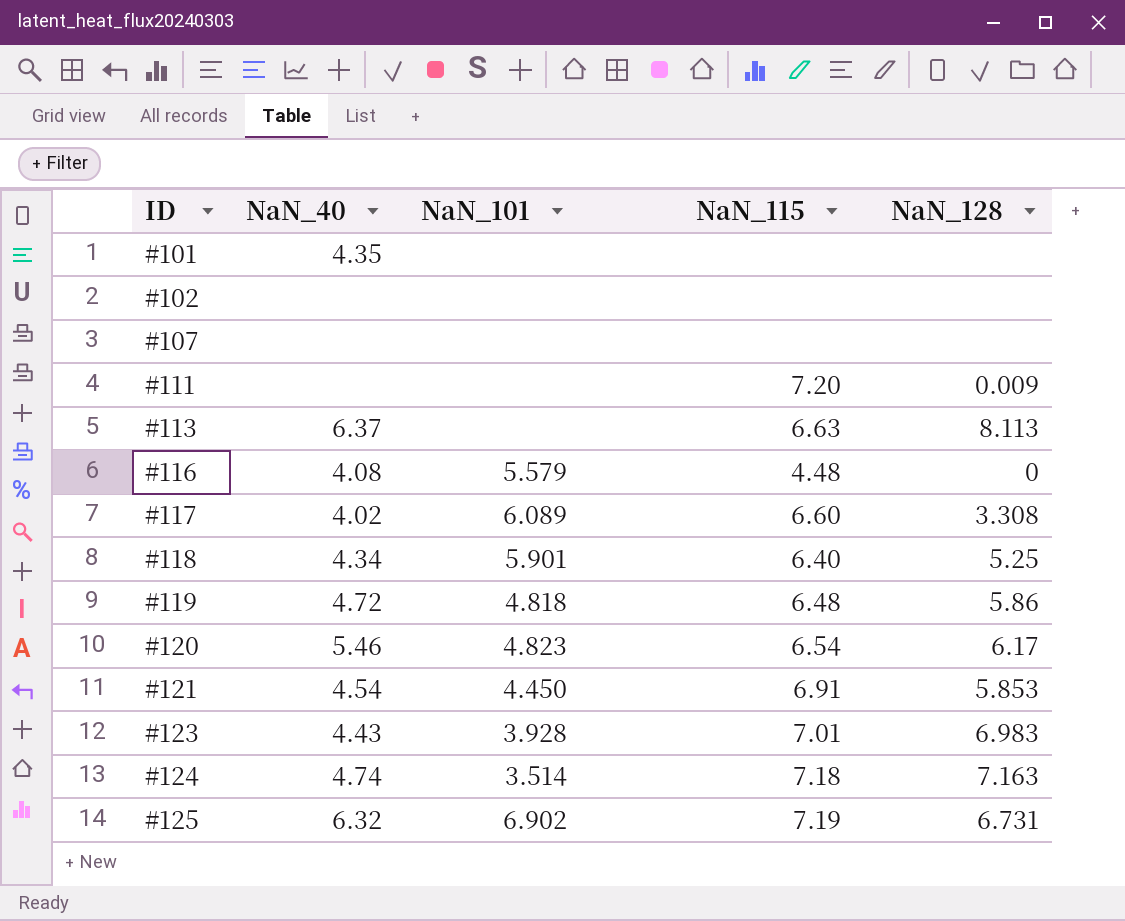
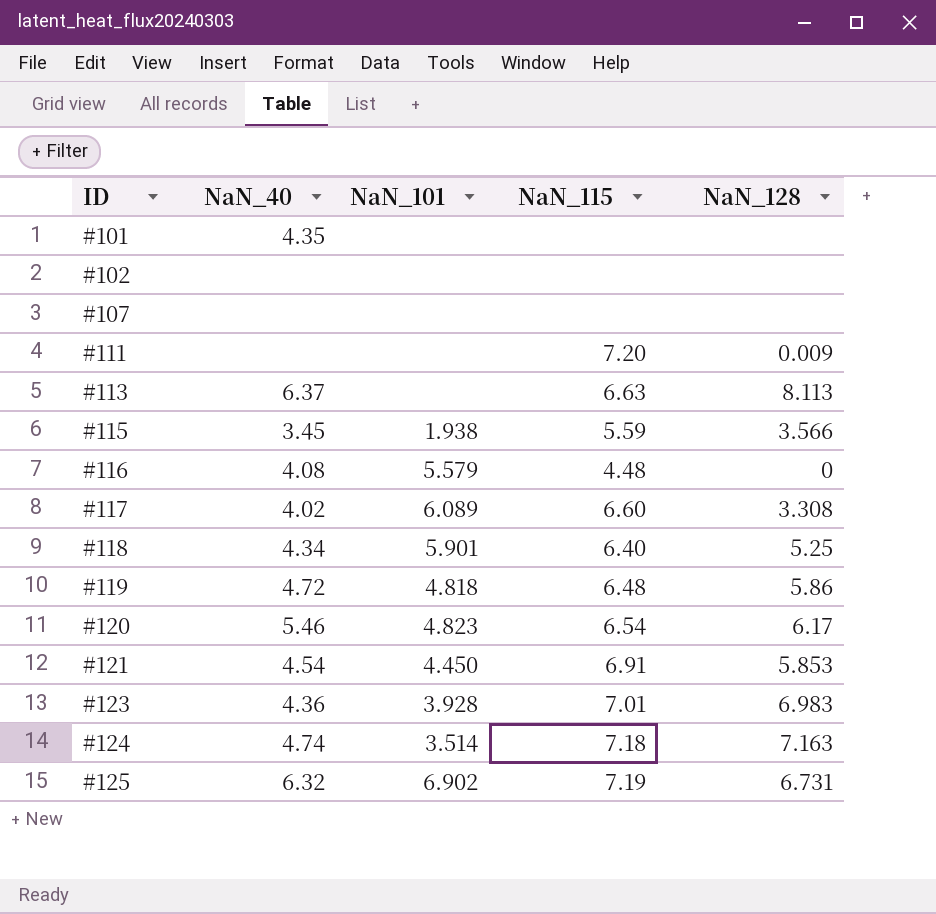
row #115: none -> 3.45 | 1.938 | 5.59 | 3.566
#123 | NaN_40: 4.43 -> 4.36

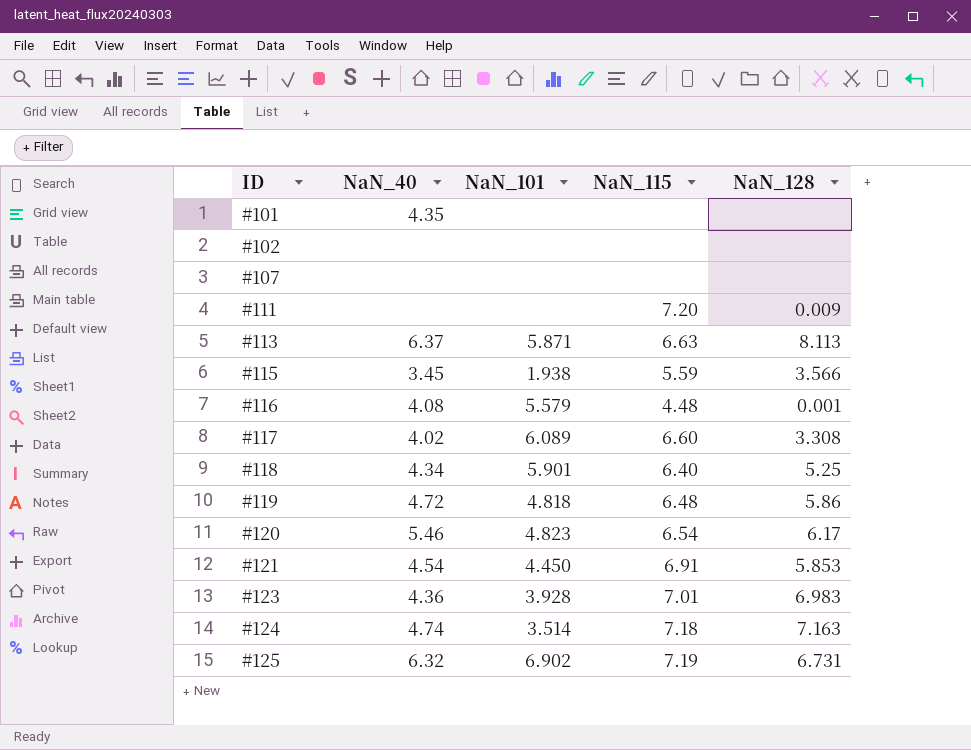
#113 | NaN_101: none -> 5.871
#116 | NaN_128: 0 -> 0.001

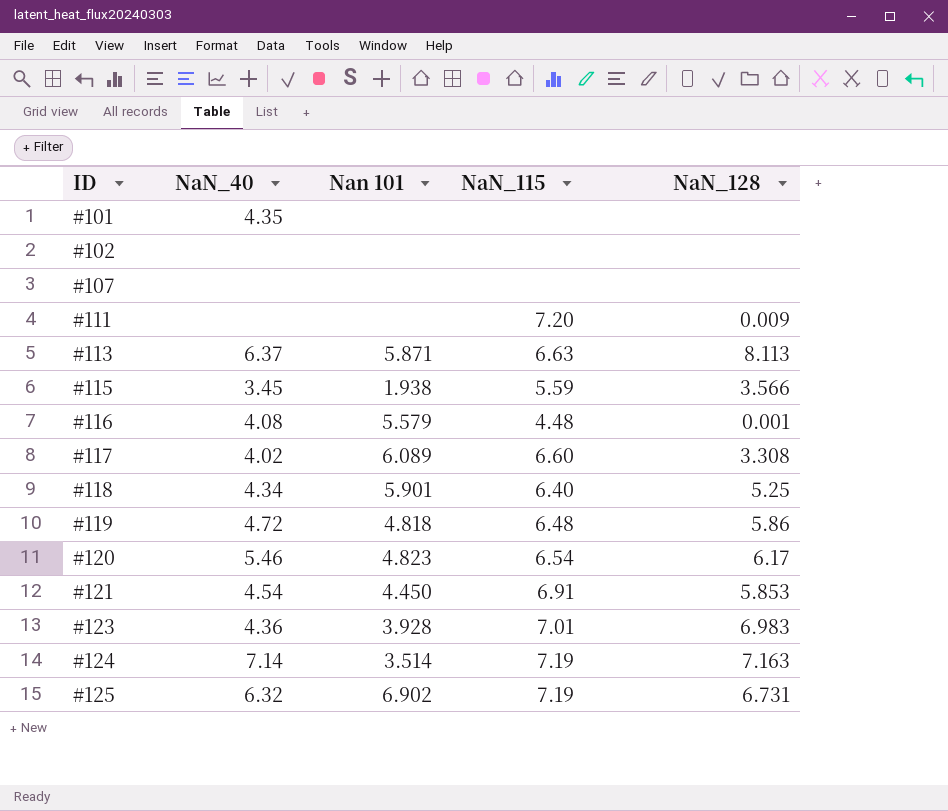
column name: NaN_101 -> Nan 101
#124 | NaN_40: 4.74 -> 7.14
#124 | NaN_115: 7.18 -> 7.19

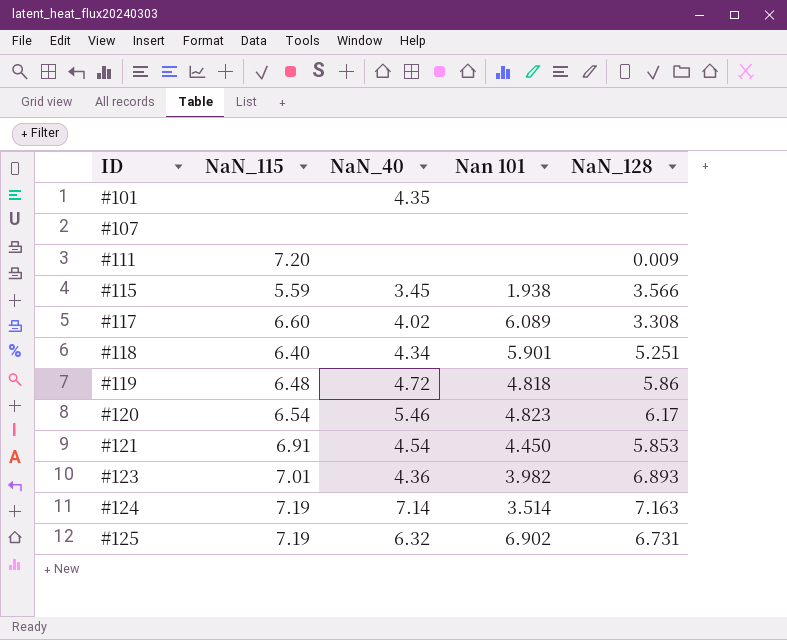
column NaN_115 | position: 4 -> 2
row #102: none | none | none | none -> none
row #113: 6.37 | 5.871 | 6.63 | 8.113 -> none
row #116: 4.08 | 5.579 | 4.48 | 0.001 -> none
#118 | NaN_128: 5.25 -> 5.251
#123 | Nan 101: 3.928 -> 3.982
#123 | NaN_128: 6.983 -> 6.893

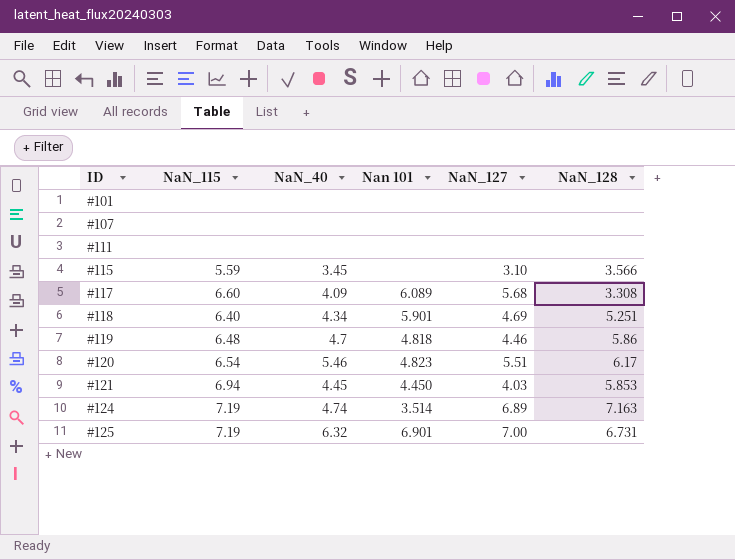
column NaN_127 | position: none -> 5
row #123: 7.01 | 4.36 | 3.982 | 6.893 -> none
#101 | NaN_40: 4.35 -> none
#111 | NaN_115: 7.20 -> none
#111 | NaN_128: 0.009 -> none
#115 | Nan 101: 1.938 -> none
#117 | NaN_40: 4.02 -> 4.09
#119 | NaN_40: 4.72 -> 4.7
#121 | NaN_115: 6.91 -> 6.94
#121 | NaN_40: 4.54 -> 4.45
#124 | NaN_40: 7.14 -> 4.74
#125 | Nan 101: 6.902 -> 6.901

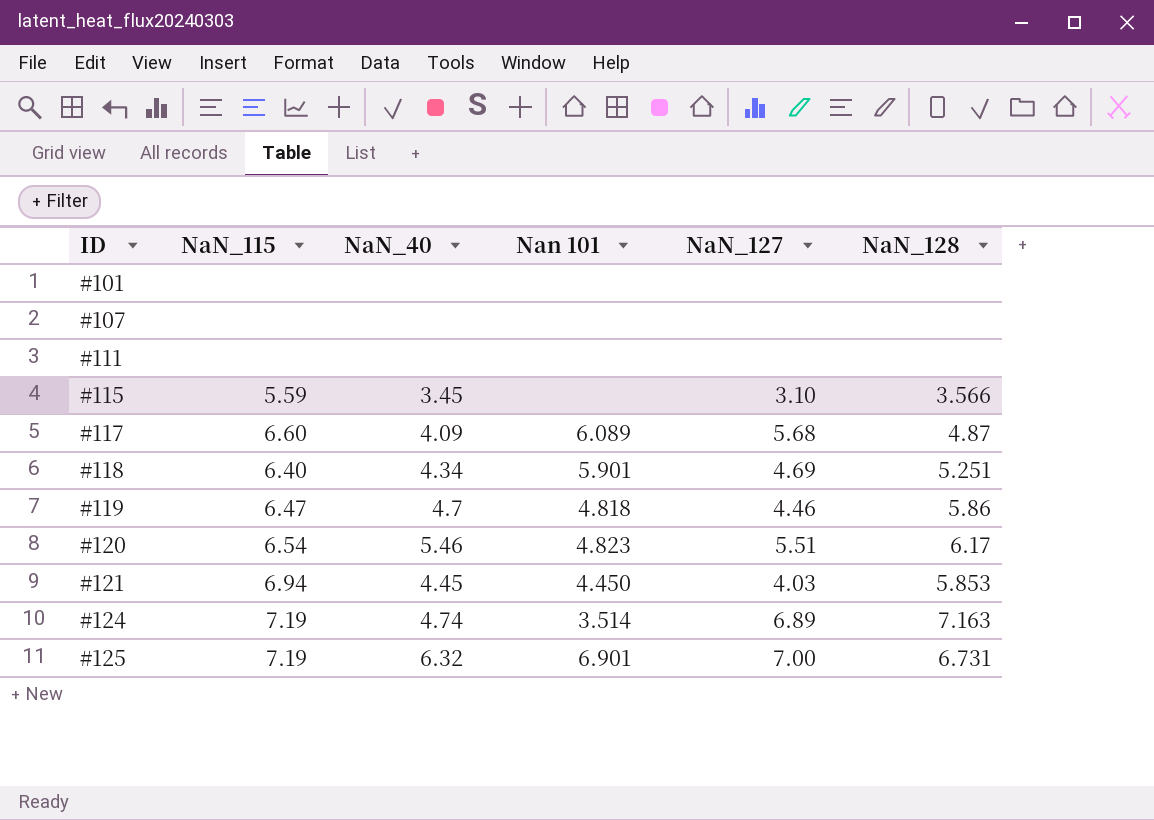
#117 | NaN_128: 3.308 -> 4.87
#119 | NaN_115: 6.48 -> 6.47

